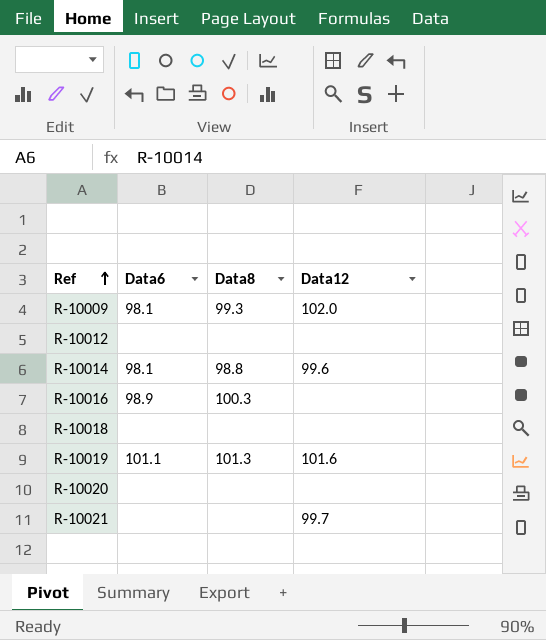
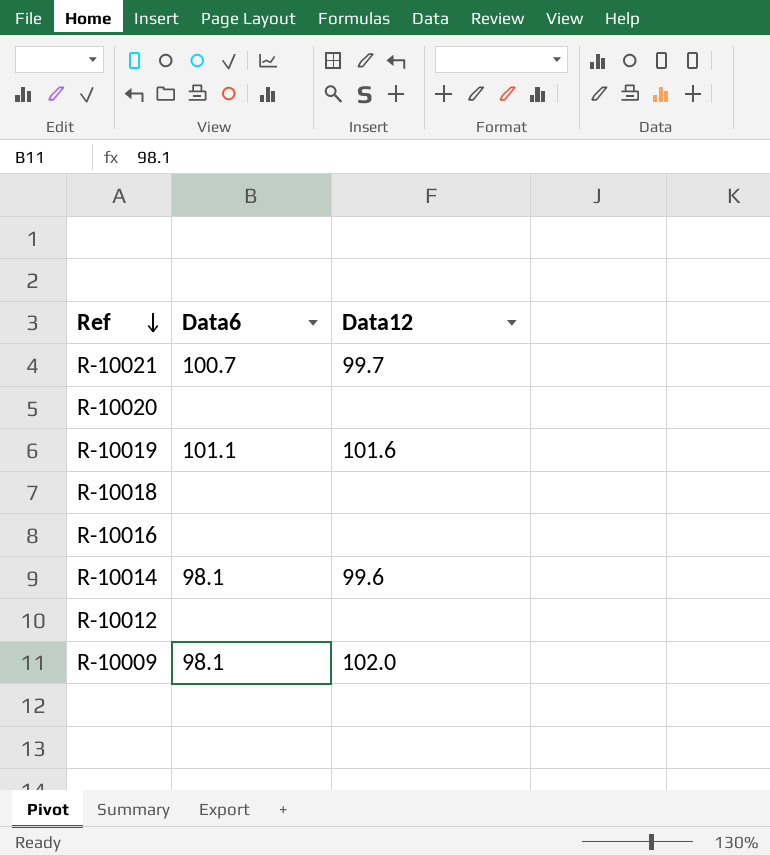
row order: Ref ascending -> Ref descending
column Data8 | position: 3 -> none
R-10021 | Data6: none -> 100.7
R-10016 | Data6: 98.9 -> none

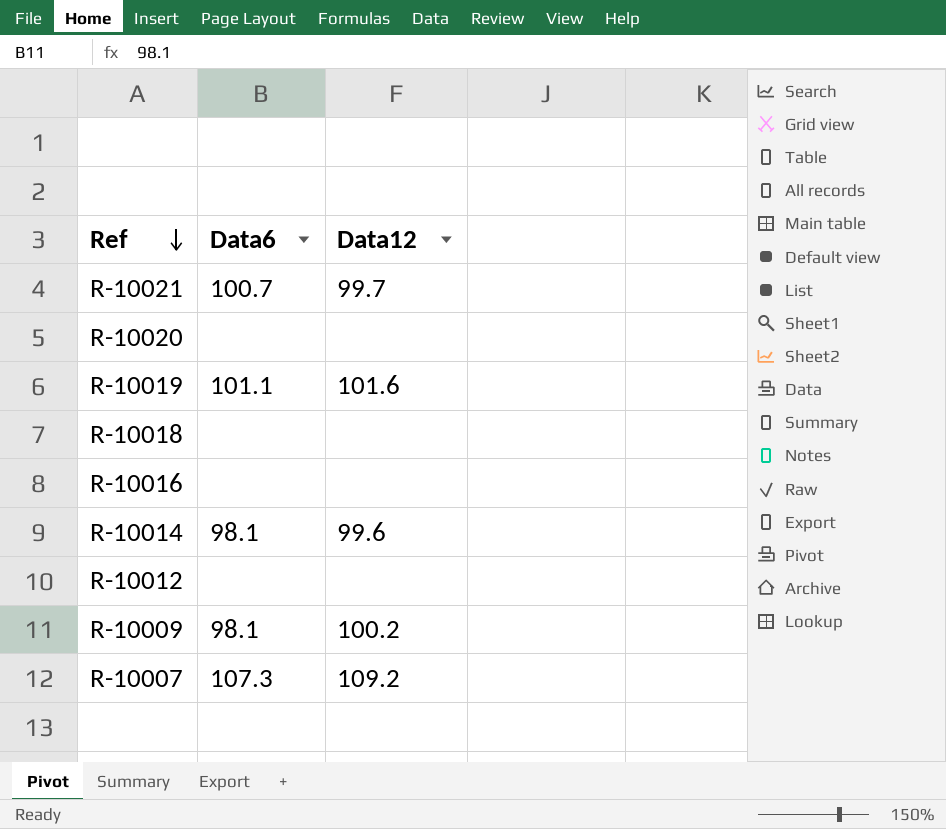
R-10009 | Data12: 102.0 -> 100.2
row R-10007: none -> 107.3 | 109.2

